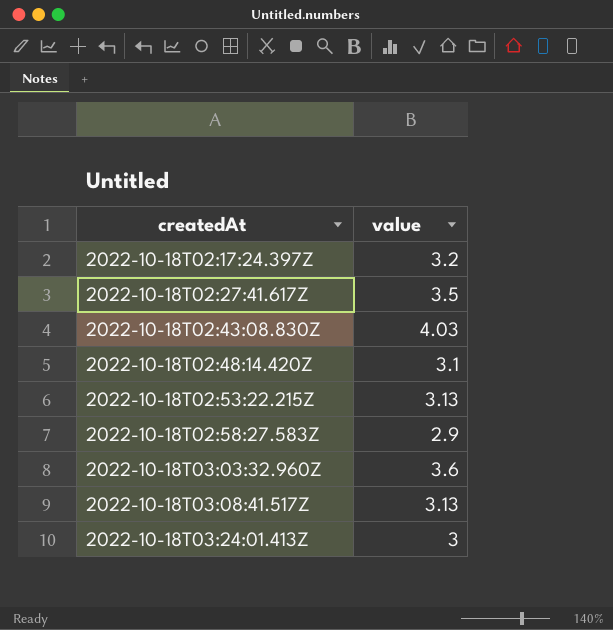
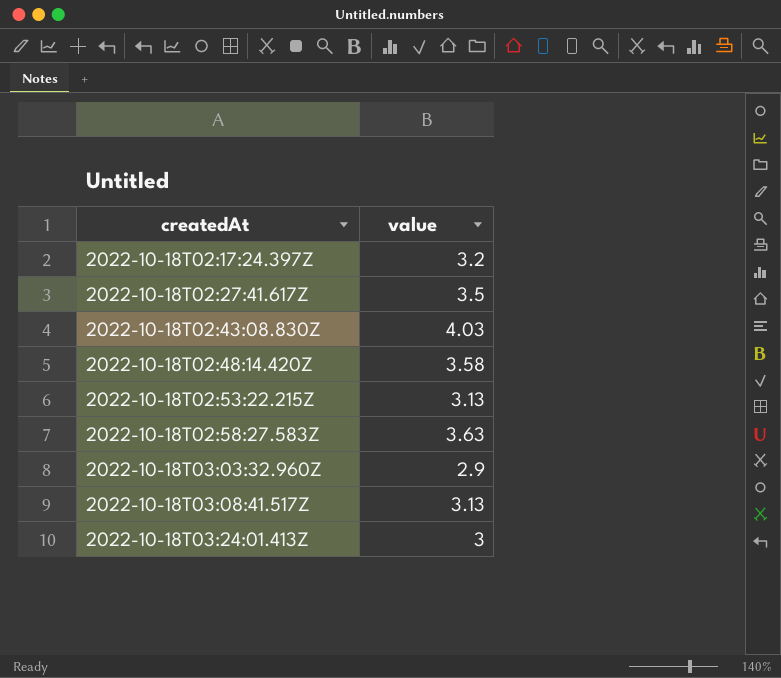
2022-10-18T02:48:14.420Z | value: 3.1 -> 3.58
2022-10-18T02:58:27.583Z | value: 2.9 -> 3.63
2022-10-18T03:03:32.960Z | value: 3.6 -> 2.9

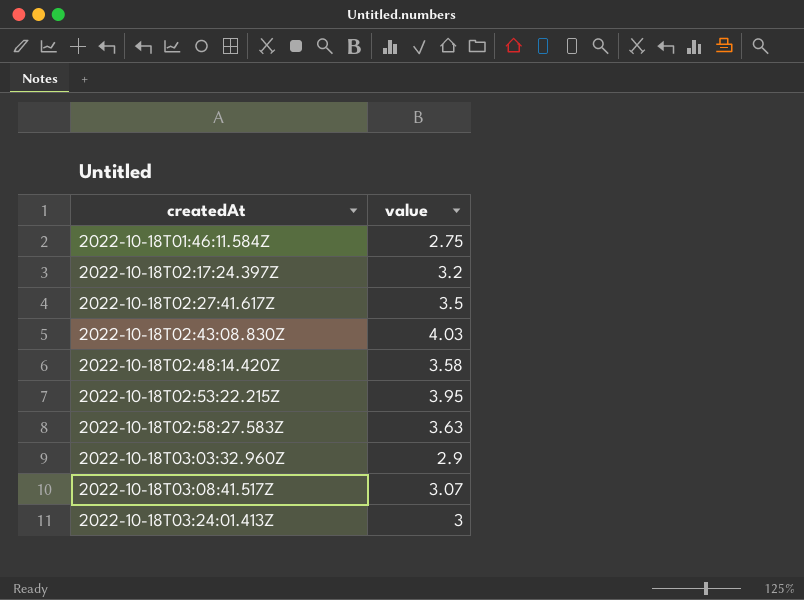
row 2022-10-18T01:46:11.584Z: none -> 2.75
2022-10-18T02:53:22.215Z | value: 3.13 -> 3.95
2022-10-18T03:08:41.517Z | value: 3.13 -> 3.07

